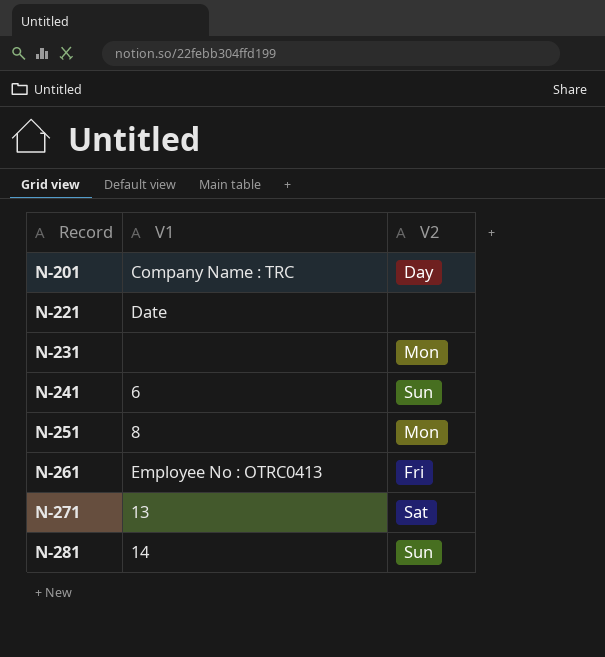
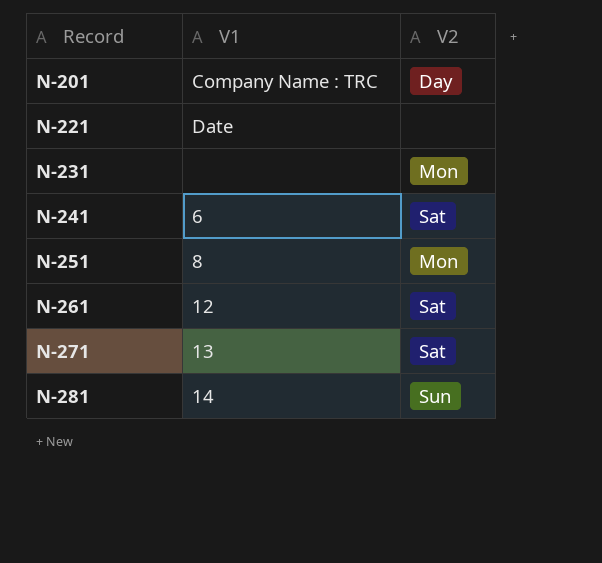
N-241 | V2: Sun -> Sat
N-261 | V1: Employee No : OTRC0413 -> 12
N-261 | V2: Fri -> Sat

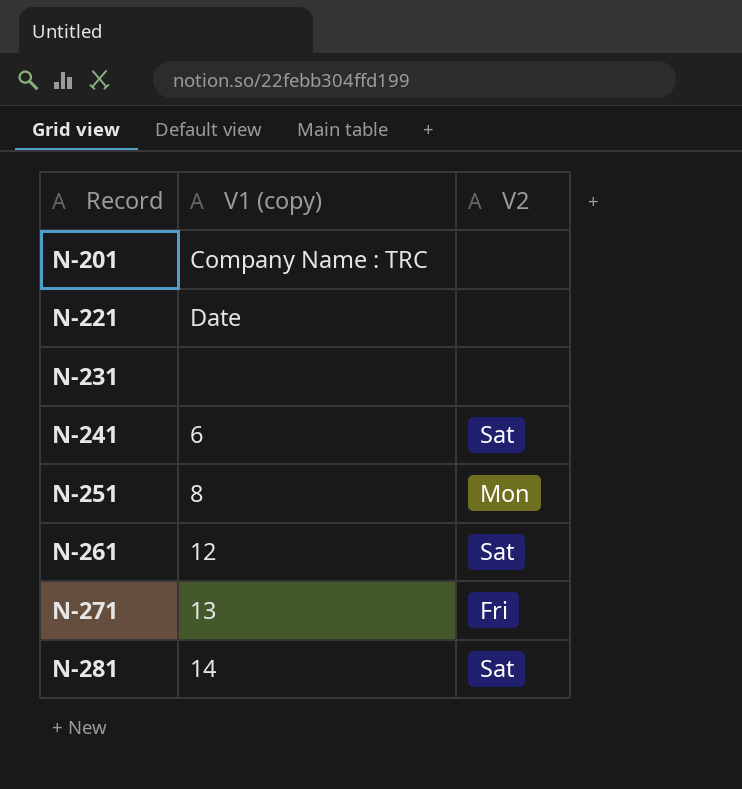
column name: V1 -> V1 (copy)
N-201 | V2: Day -> none
N-231 | V2: Mon -> none
N-271 | V2: Sat -> Fri
N-281 | V2: Sun -> Sat

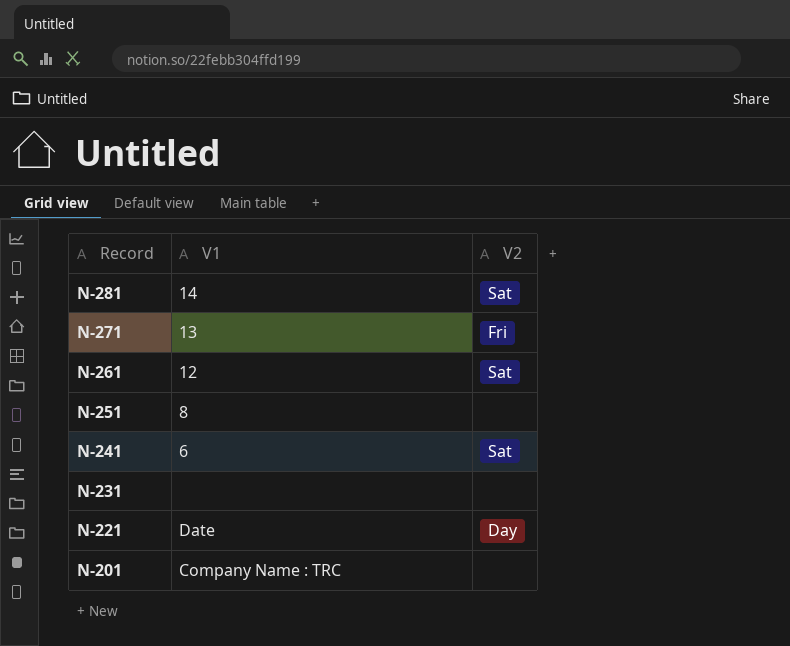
row order: Record ascending -> Record descending
column name: V1 (copy) -> V1
N-251 | V2: Mon -> none
N-221 | V2: none -> Day

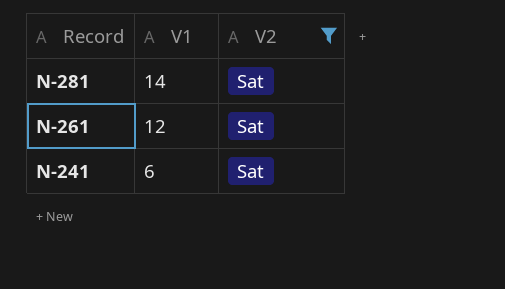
filter: none -> V2 = Sat

